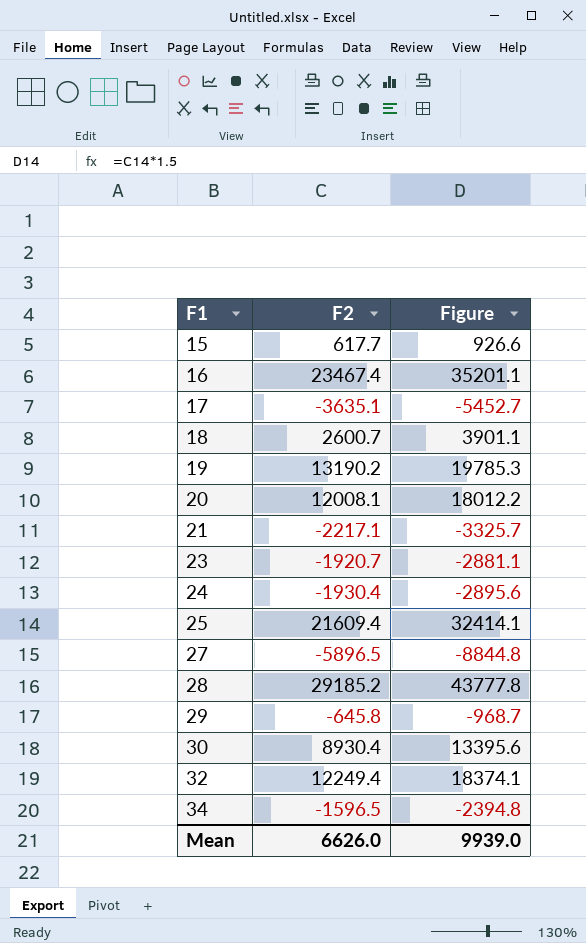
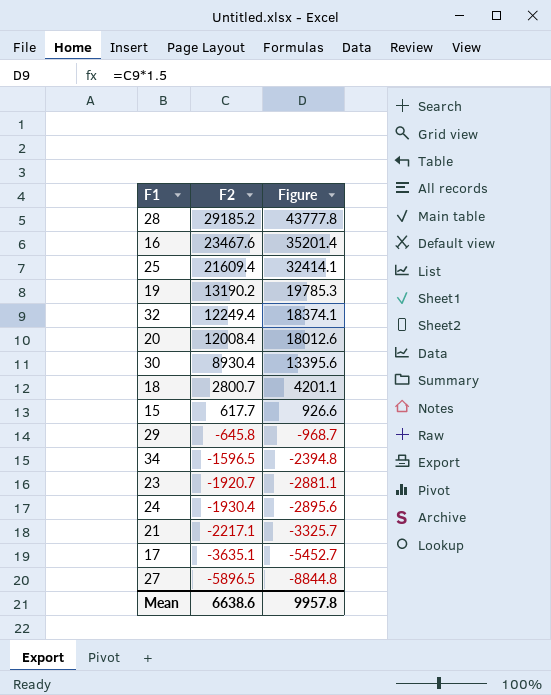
row order: F1 ascending -> F2 descending
16 | F2: 23467.4 -> 23467.6
16 | Figure: 35201.1 -> 35201.4
20 | F2: 12008.1 -> 12008.4
20 | Figure: 18012.2 -> 18012.6
18 | F2: 2600.7 -> 2800.7
18 | Figure: 3901.1 -> 4201.1
Mean | F2: 6626.0 -> 6638.6
Mean | Figure: 9939.0 -> 9957.8

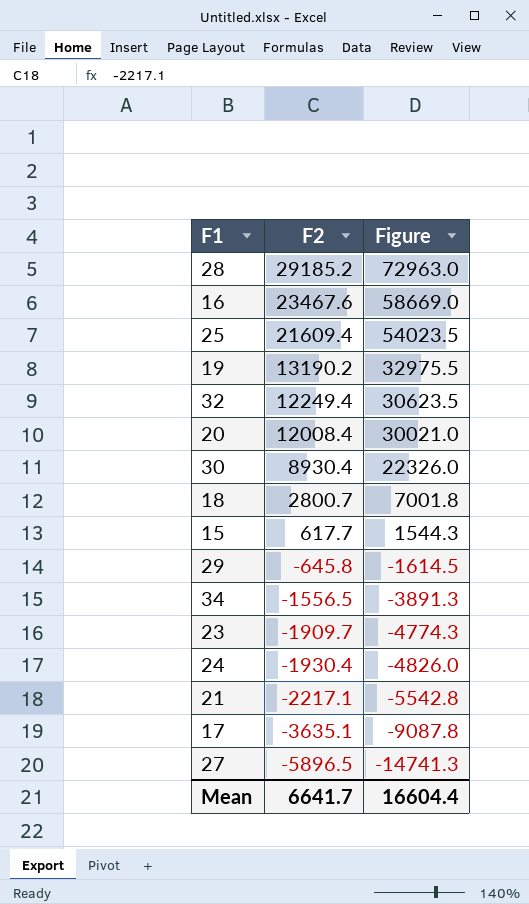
column Figure | formula: [F2] * 1.5 -> [F2] * 2.5
34 | F2: -1596.5 -> -1556.5
23 | F2: -1920.7 -> -1909.7
Mean | F2: 6638.6 -> 6641.7
Mean | Figure: 9957.8 -> 16604.4

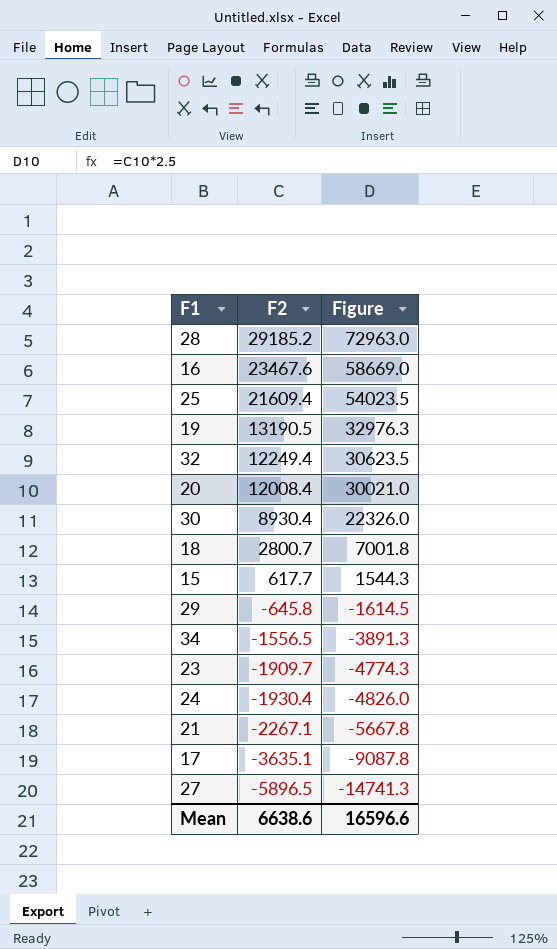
19 | F2: 13190.2 -> 13190.5
19 | Figure: 32975.5 -> 32976.3
21 | F2: -2217.1 -> -2267.1
21 | Figure: -5542.8 -> -5667.8
Mean | F2: 6641.7 -> 6638.6
Mean | Figure: 16604.4 -> 16596.6

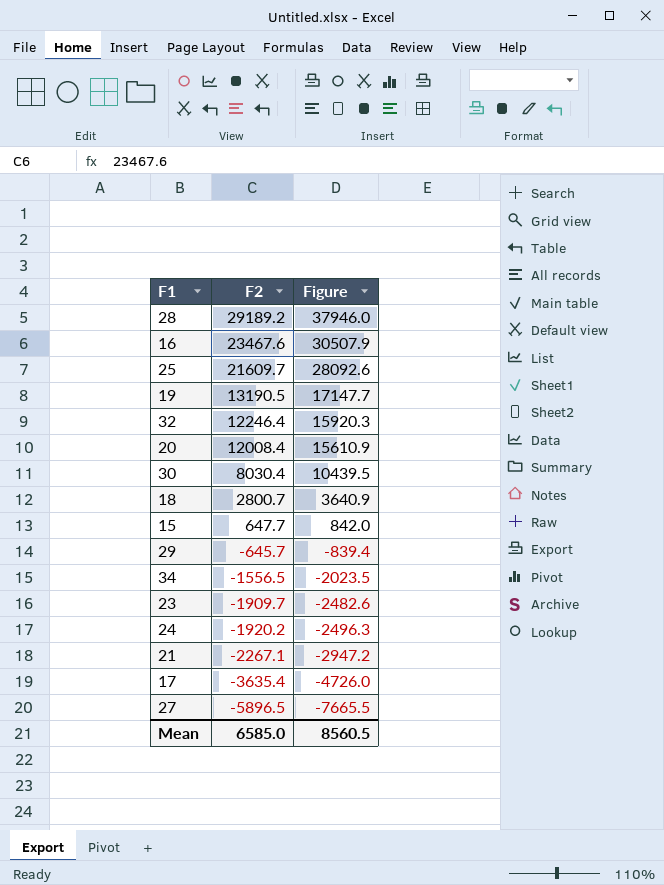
column Figure | formula: [F2] * 2.5 -> [F2] * 1.3
28 | F2: 29185.2 -> 29189.2
25 | F2: 21609.4 -> 21609.7
32 | F2: 12249.4 -> 12246.4
30 | F2: 8930.4 -> 8030.4
15 | F2: 617.7 -> 647.7
29 | F2: -645.8 -> -645.7
24 | F2: -1930.4 -> -1920.2
17 | F2: -3635.1 -> -3635.4
Mean | F2: 6638.6 -> 6585.0
Mean | Figure: 16596.6 -> 8560.5

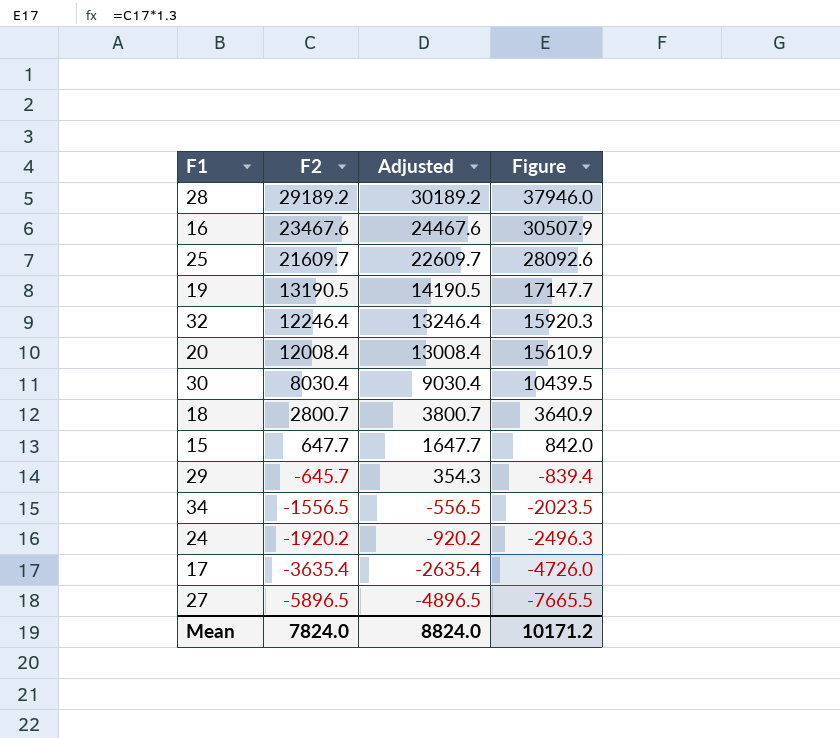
column Adjusted | formula: none -> [F2] + 1000
row 23: -1909.7 | -2482.6 -> none
row 21: -2267.1 | -2947.2 -> none
Mean | F2: 6585.0 -> 7824.0
Mean | Figure: 8560.5 -> 10171.2

